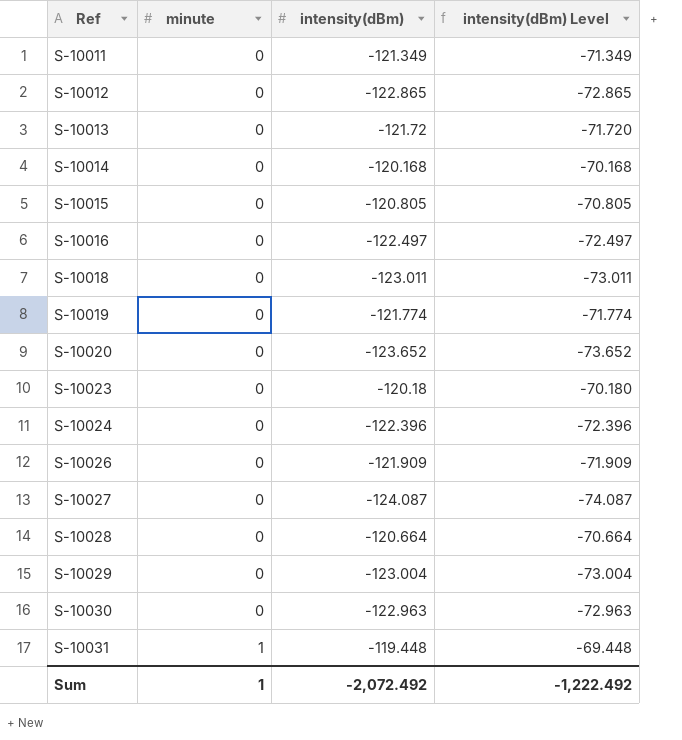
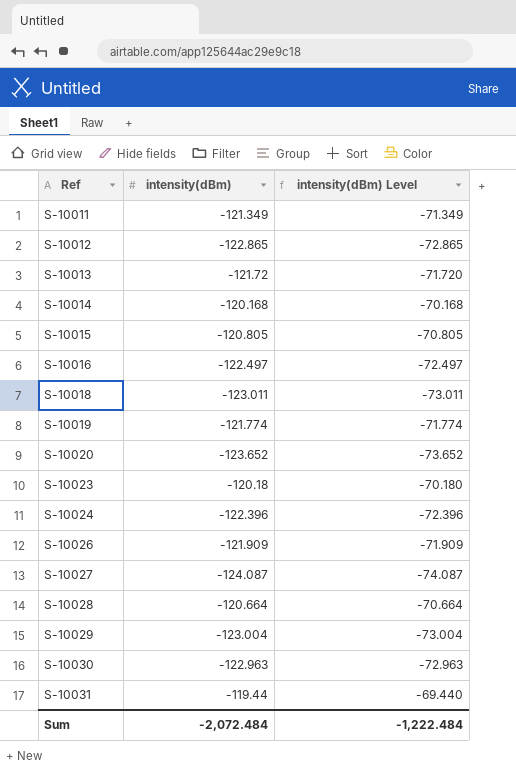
column minute | position: 2 -> none
S-10031 | intensity(dBm): -119.448 -> -119.44
S-10031 | intensity(dBm) Level: -69.448 -> -69.440
Sum | intensity(dBm): -2,072.492 -> -2,072.484
Sum | intensity(dBm) Level: -1,222.492 -> -1,222.484

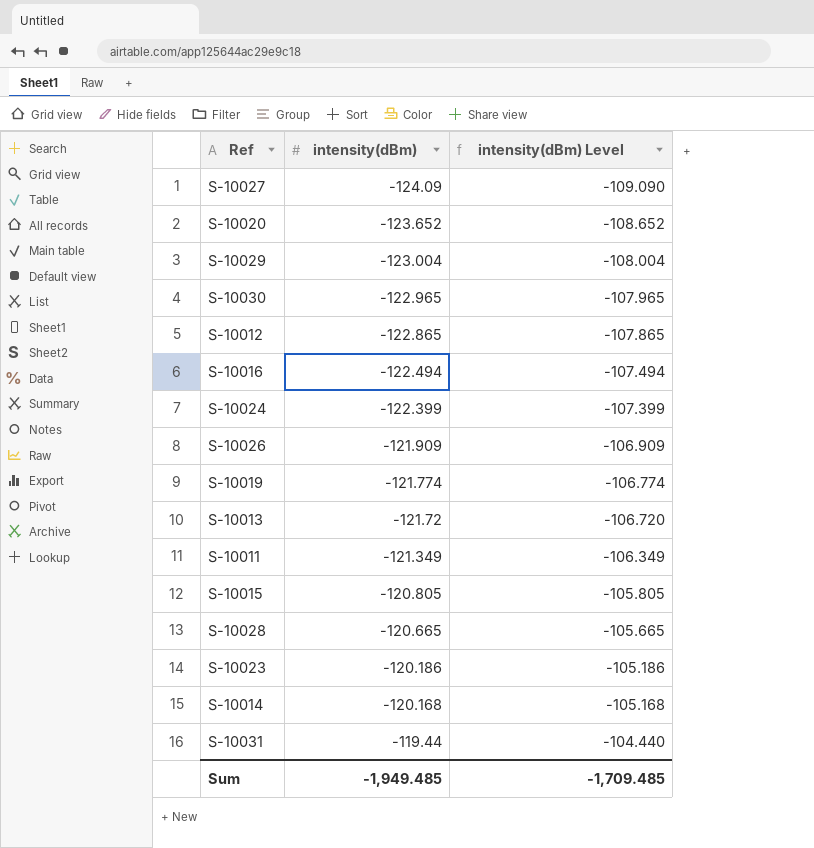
row order: Ref ascending -> intensity(dBm) ascending
column intensity(dBm) Level | formula: [intensity(dBm)] + 50 -> [intensity(dBm)] + 15
row S-10018: -123.011 | -73.011 -> none
S-10027 | intensity(dBm): -124.087 -> -124.09
S-10030 | intensity(dBm): -122.963 -> -122.965
S-10016 | intensity(dBm): -122.497 -> -122.494
S-10024 | intensity(dBm): -122.396 -> -122.399
S-10028 | intensity(dBm): -120.664 -> -120.665
S-10023 | intensity(dBm): -120.18 -> -120.186
Sum | intensity(dBm): -2,072.484 -> -1,949.485
Sum | intensity(dBm) Level: -1,222.484 -> -1,709.485

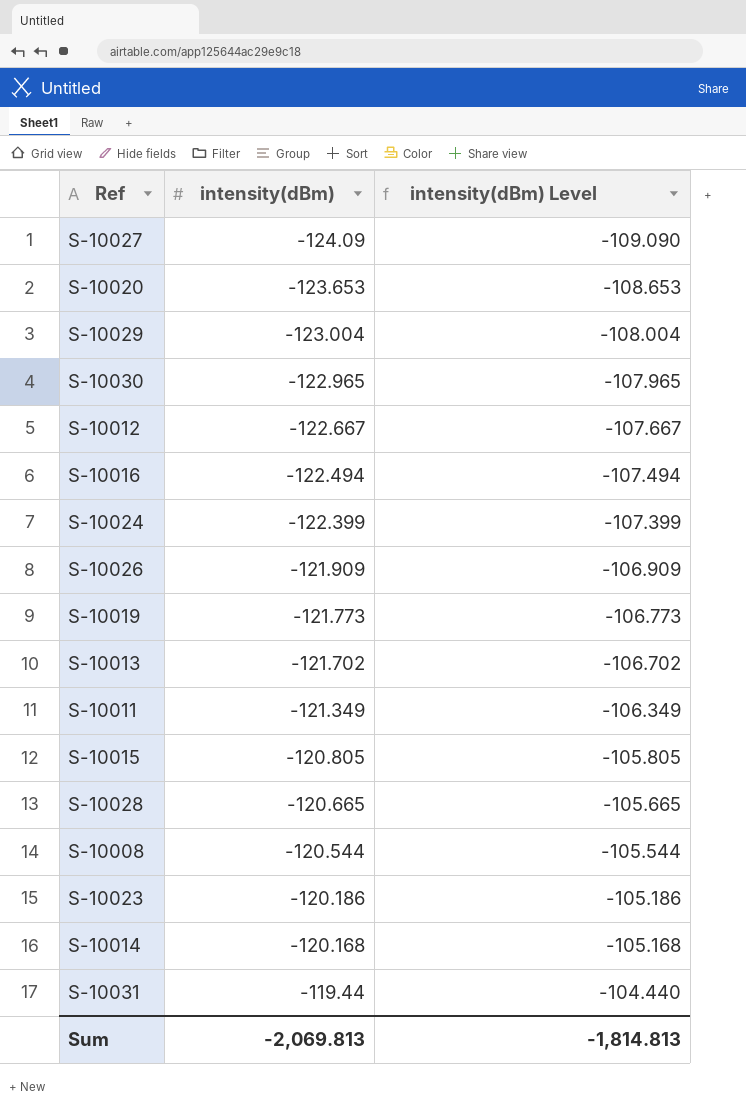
S-10020 | intensity(dBm): -123.652 -> -123.653
S-10020 | intensity(dBm) Level: -108.652 -> -108.653
S-10012 | intensity(dBm): -122.865 -> -122.667
S-10012 | intensity(dBm) Level: -107.865 -> -107.667
S-10019 | intensity(dBm): -121.774 -> -121.773
S-10019 | intensity(dBm) Level: -106.774 -> -106.773
S-10013 | intensity(dBm): -121.72 -> -121.702
S-10013 | intensity(dBm) Level: -106.720 -> -106.702
row S-10008: none -> -120.544 | -105.544
Sum | intensity(dBm): -1,949.485 -> -2,069.813
Sum | intensity(dBm) Level: -1,709.485 -> -1,814.813

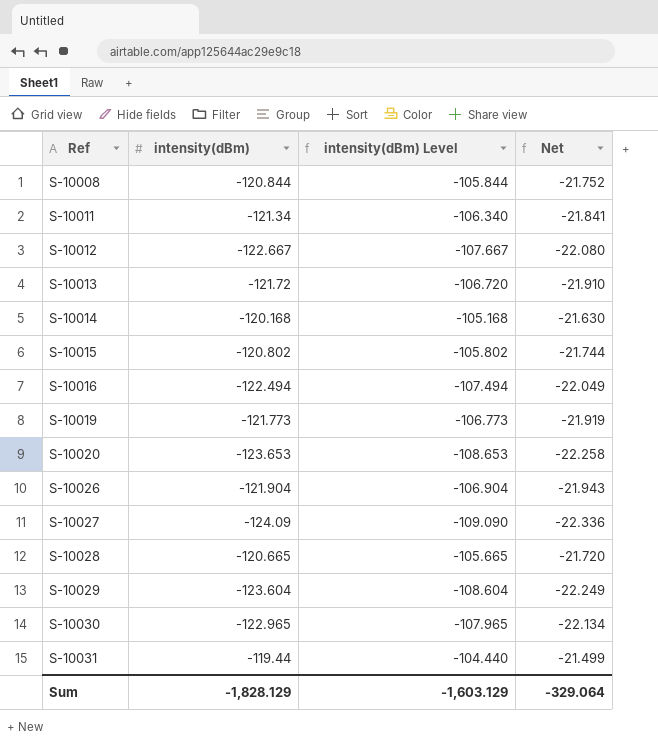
row order: intensity(dBm) ascending -> Ref ascending
column Net | formula: none -> [intensity(dBm)] * 0.18
row S-10024: -122.399 | -107.399 -> none
row S-10023: -120.186 | -105.186 -> none
S-10008 | intensity(dBm): -120.544 -> -120.844
S-10008 | intensity(dBm) Level: -105.544 -> -105.844
S-10011 | intensity(dBm): -121.349 -> -121.34
S-10011 | intensity(dBm) Level: -106.349 -> -106.340
S-10013 | intensity(dBm): -121.702 -> -121.72
S-10013 | intensity(dBm) Level: -106.702 -> -106.720
S-10015 | intensity(dBm): -120.805 -> -120.802
S-10015 | intensity(dBm) Level: -105.805 -> -105.802
S-10026 | intensity(dBm): -121.909 -> -121.904
S-10026 | intensity(dBm) Level: -106.909 -> -106.904
S-10029 | intensity(dBm): -123.004 -> -123.604
S-10029 | intensity(dBm) Level: -108.004 -> -108.604
Sum | intensity(dBm): -2,069.813 -> -1,828.129
Sum | intensity(dBm) Level: -1,814.813 -> -1,603.129

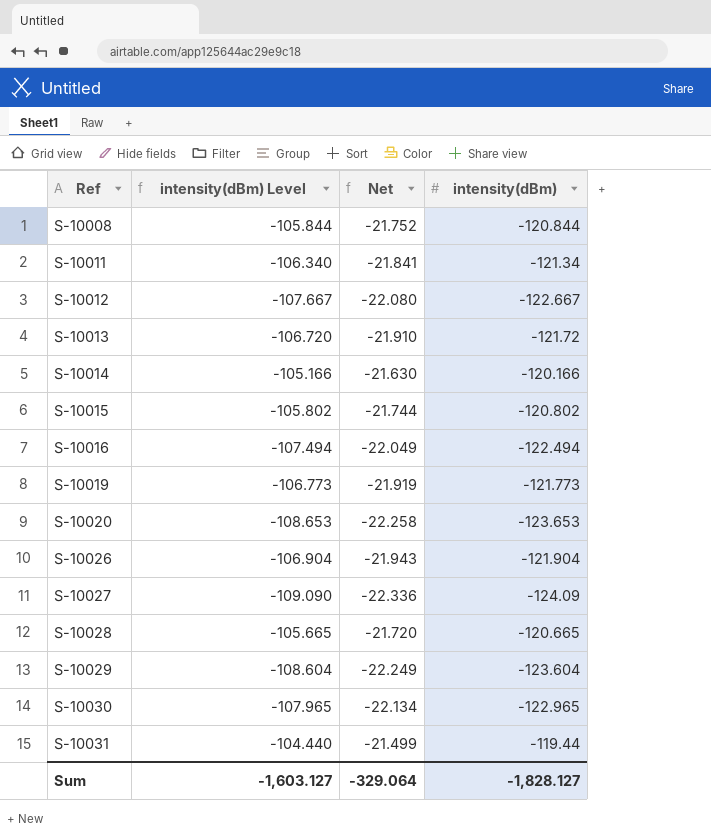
column intensity(dBm) | position: 2 -> 4
S-10014 | intensity(dBm) Level: -105.168 -> -105.166
S-10014 | intensity(dBm): -120.168 -> -120.166
Sum | intensity(dBm) Level: -1,603.129 -> -1,603.127
Sum | intensity(dBm): -1,828.129 -> -1,828.127

